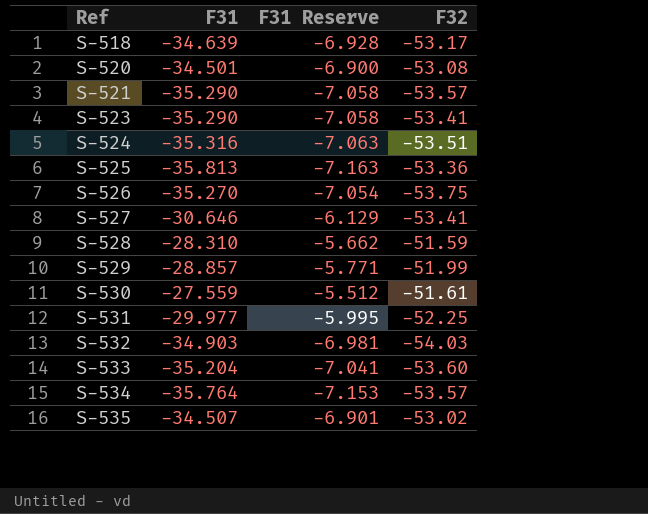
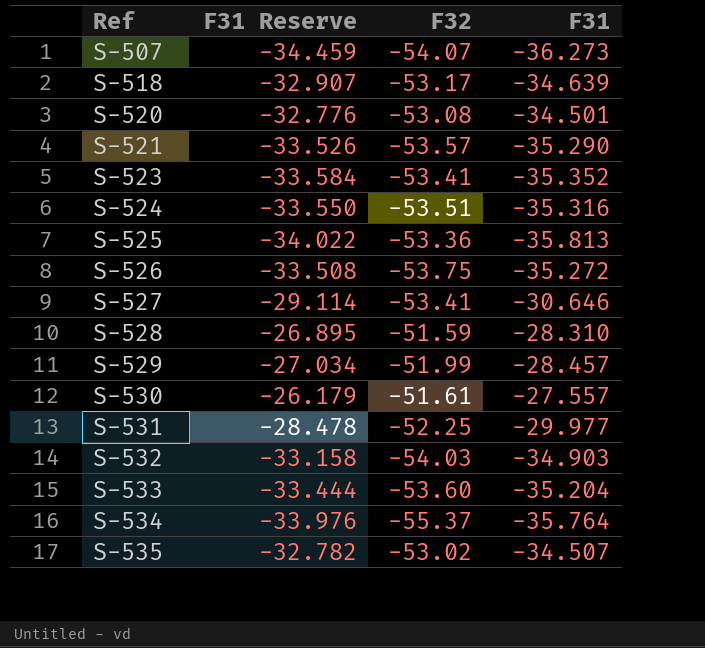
column F31 Reserve | formula: [F31] * 0.2 -> [F31] * 0.95
column F31 | position: 2 -> 4
row S-507: none -> -34.459 | -54.07 | -36.273
S-523 | F31: -35.290 -> -35.352
S-526 | F31: -35.270 -> -35.272
S-529 | F31: -28.857 -> -28.457
S-530 | F31: -27.559 -> -27.557
S-534 | F32: -53.57 -> -55.37

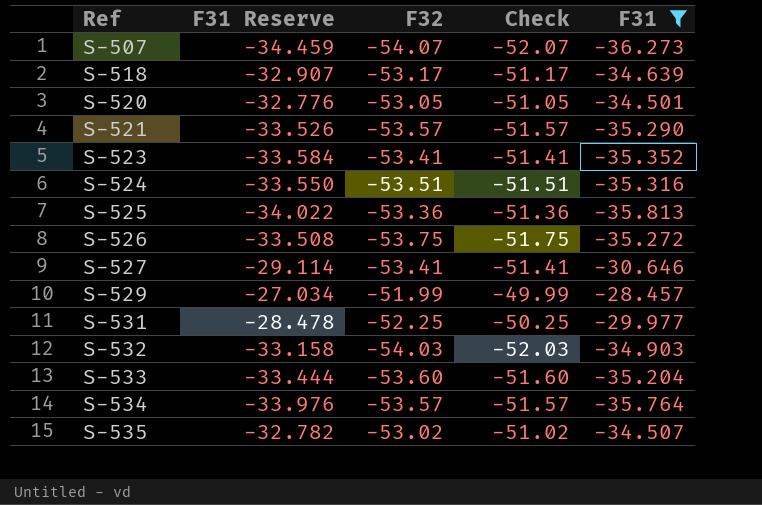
filter: none -> F31 <= -28.457
column Check | formula: none -> [F32] + 2
S-520 | F32: -53.08 -> -53.05
S-534 | F32: -55.37 -> -53.57

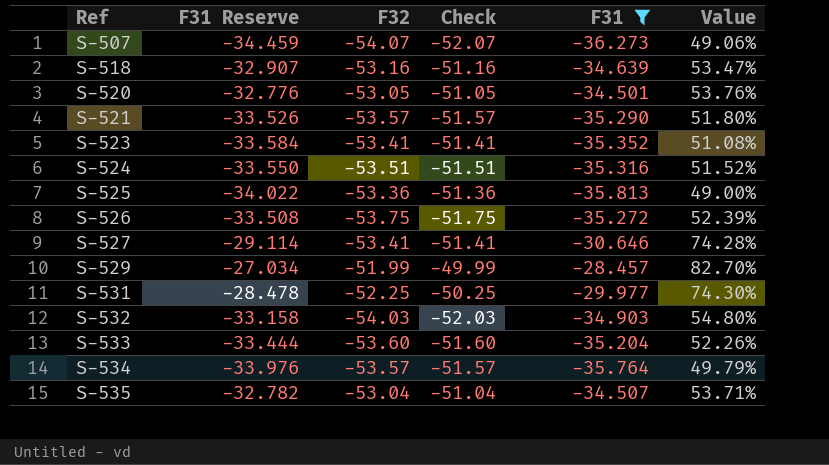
column Value | formula: none -> ([F32] - [F31]) / [F31]
S-518 | F32: -53.17 -> -53.16
S-518 | Check: -51.17 -> -51.16
S-535 | F32: -53.02 -> -53.04
S-535 | Check: -51.02 -> -51.04

